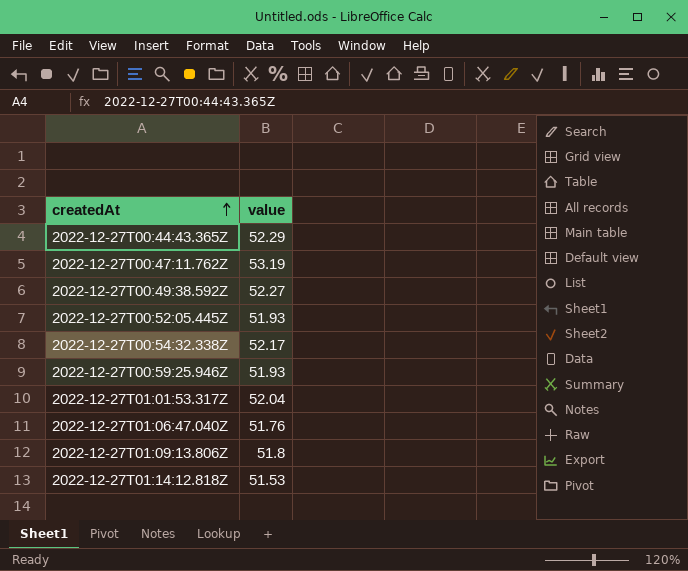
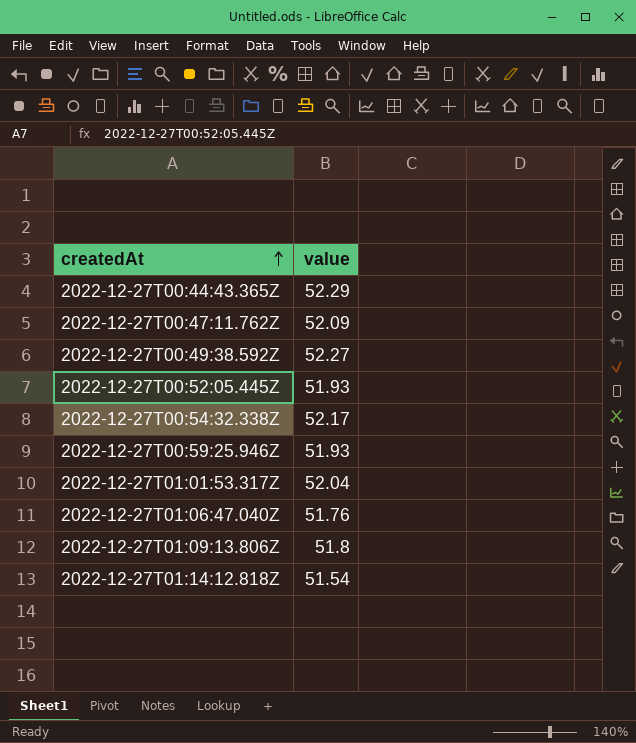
2022-12-27T00:47:11.762Z | value: 53.19 -> 52.09
2022-12-27T01:14:12.818Z | value: 51.53 -> 51.54

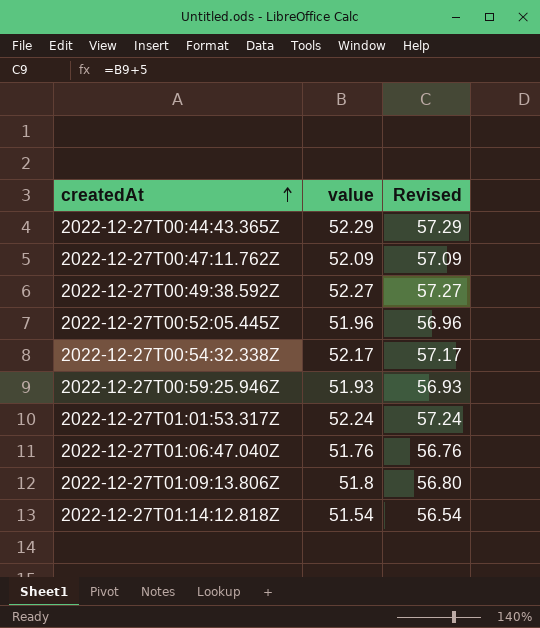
column Revised | formula: none -> [value] + 5
2022-12-27T00:52:05.445Z | value: 51.93 -> 51.96
2022-12-27T01:01:53.317Z | value: 52.04 -> 52.24

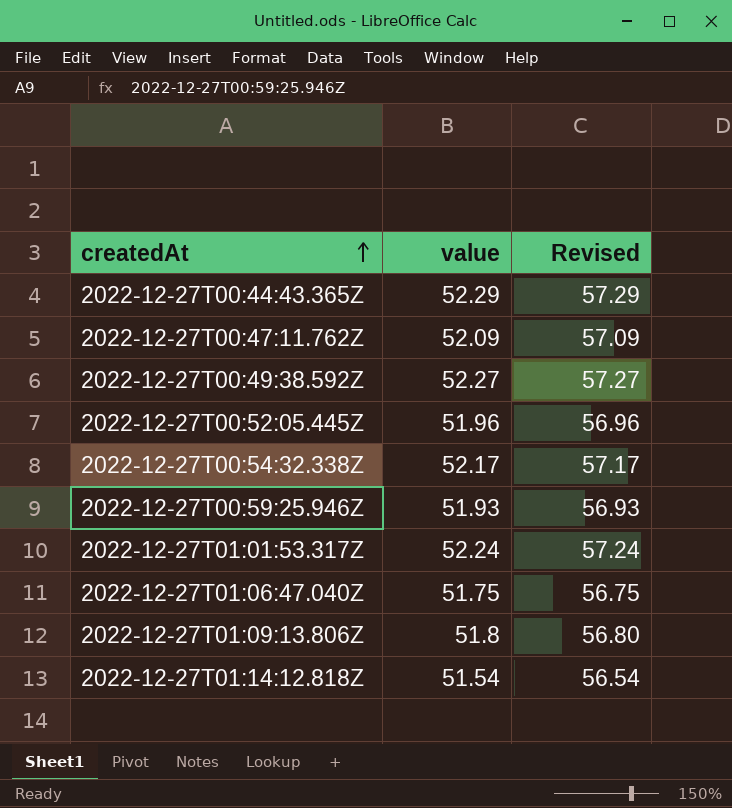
2022-12-27T01:06:47.040Z | value: 51.76 -> 51.75
2022-12-27T01:06:47.040Z | Revised: 56.76 -> 56.75

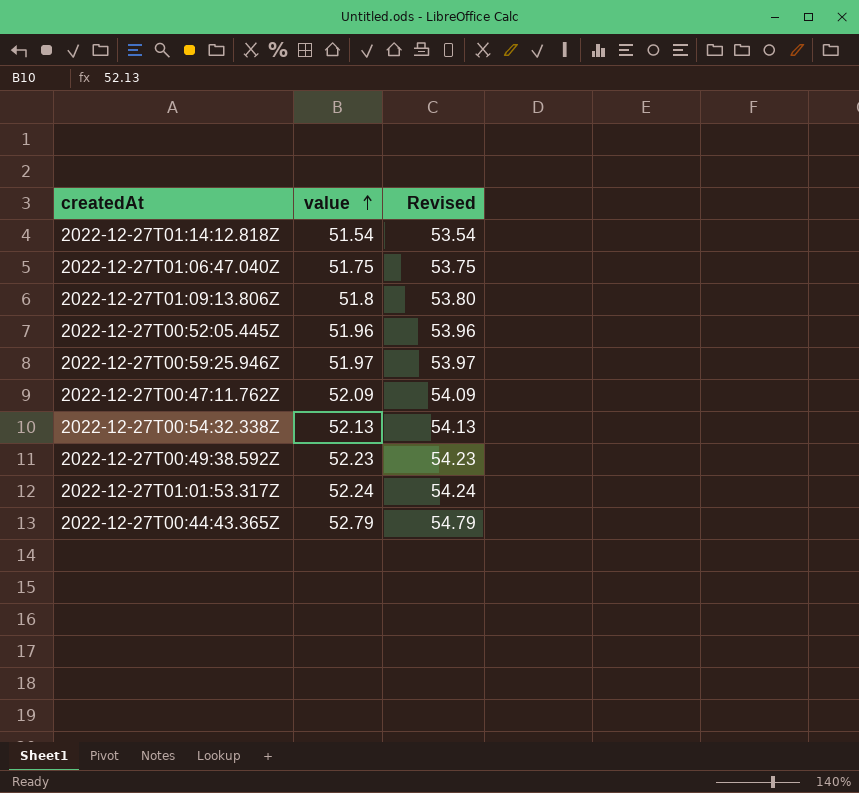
row order: createdAt ascending -> value ascending
column Revised | formula: [value] + 5 -> [value] + 2
2022-12-27T00:59:25.946Z | value: 51.93 -> 51.97
2022-12-27T00:54:32.338Z | value: 52.17 -> 52.13
2022-12-27T00:49:38.592Z | value: 52.27 -> 52.23
2022-12-27T00:44:43.365Z | value: 52.29 -> 52.79

